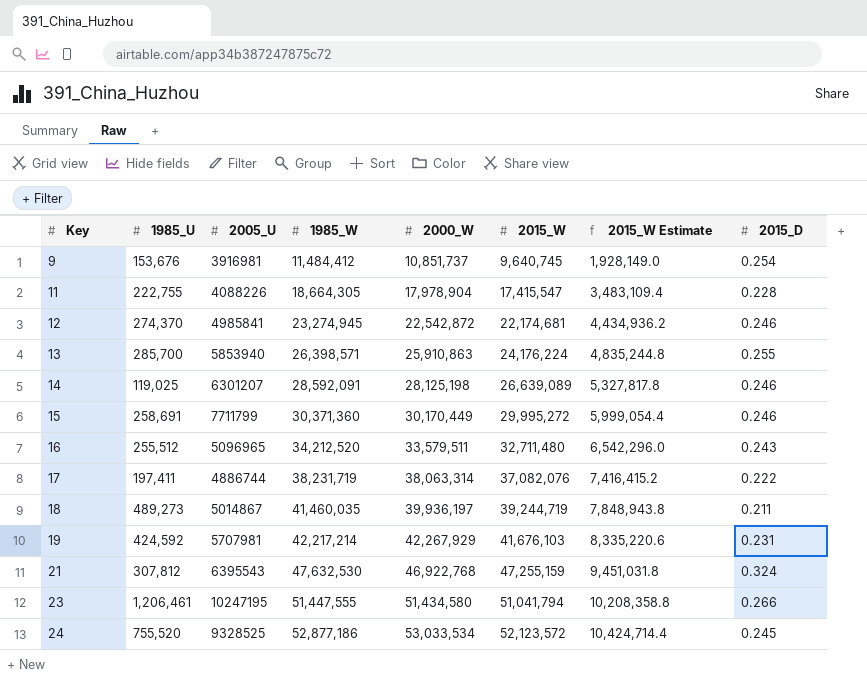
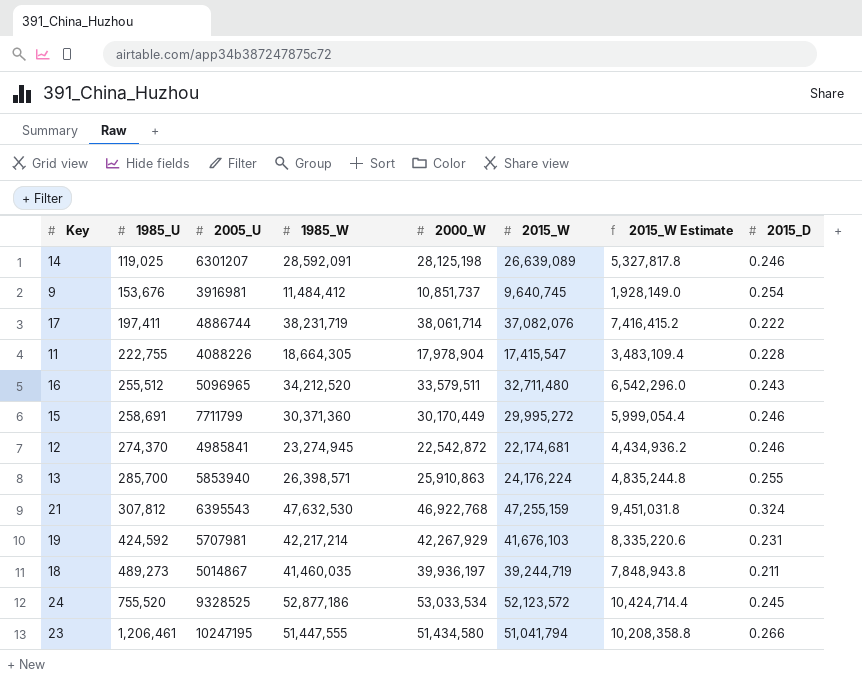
row order: Key ascending -> 1985_U ascending
17 | 2000_W: 38,063,314 -> 38,061,714

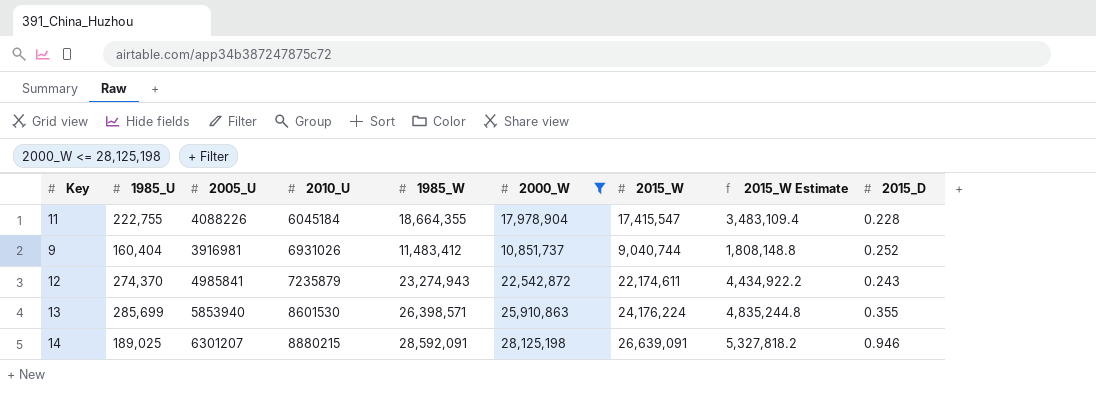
filter: none -> 2000_W <= 28,125,198
row order: 1985_U ascending -> 2010_U ascending
column 2010_U | position: none -> 4
11 | 1985_W: 18,664,305 -> 18,664,355
9 | 1985_U: 153,676 -> 160,404
9 | 1985_W: 11,484,412 -> 11,483,412
9 | 2015_W: 9,640,745 -> 9,040,744
9 | 2015_W Estimate: 1,928,149.0 -> 1,808,148.8
9 | 2015_D: 0.254 -> 0.252
12 | 1985_W: 23,274,945 -> 23,274,943
12 | 2015_W: 22,174,681 -> 22,174,611
12 | 2015_W Estimate: 4,434,936.2 -> 4,434,922.2
12 | 2015_D: 0.246 -> 0.243
13 | 1985_U: 285,700 -> 285,699
13 | 2015_D: 0.255 -> 0.355
14 | 1985_U: 119,025 -> 189,025
14 | 2015_W: 26,639,089 -> 26,639,091
14 | 2015_W Estimate: 5,327,817.8 -> 5,327,818.2
14 | 2015_D: 0.246 -> 0.946

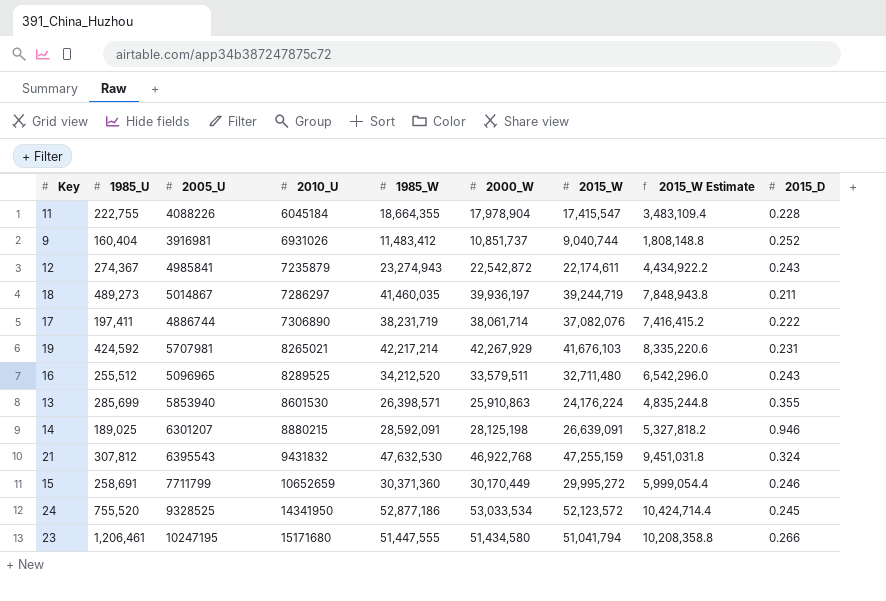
filter: 2000_W <= 28,125,198 -> none
12 | 1985_U: 274,370 -> 274,367

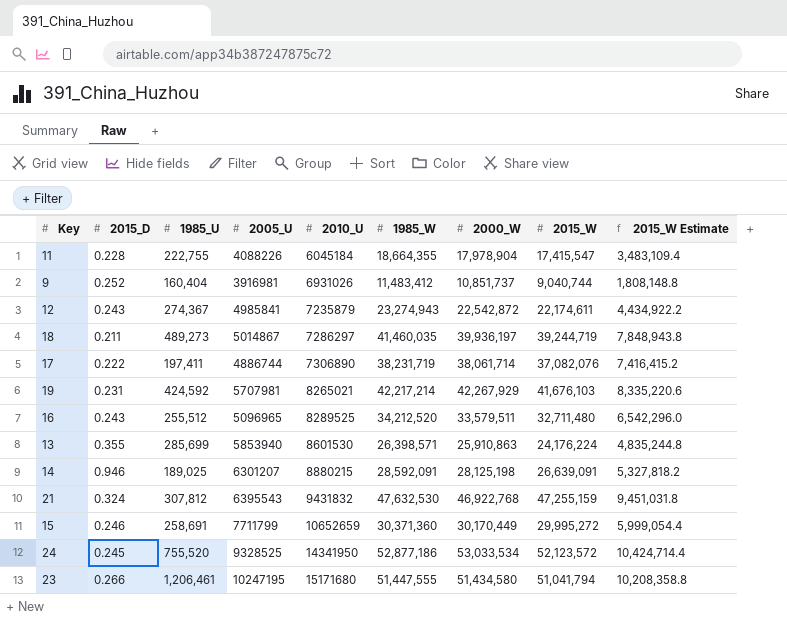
column 2015_D | position: 9 -> 2

